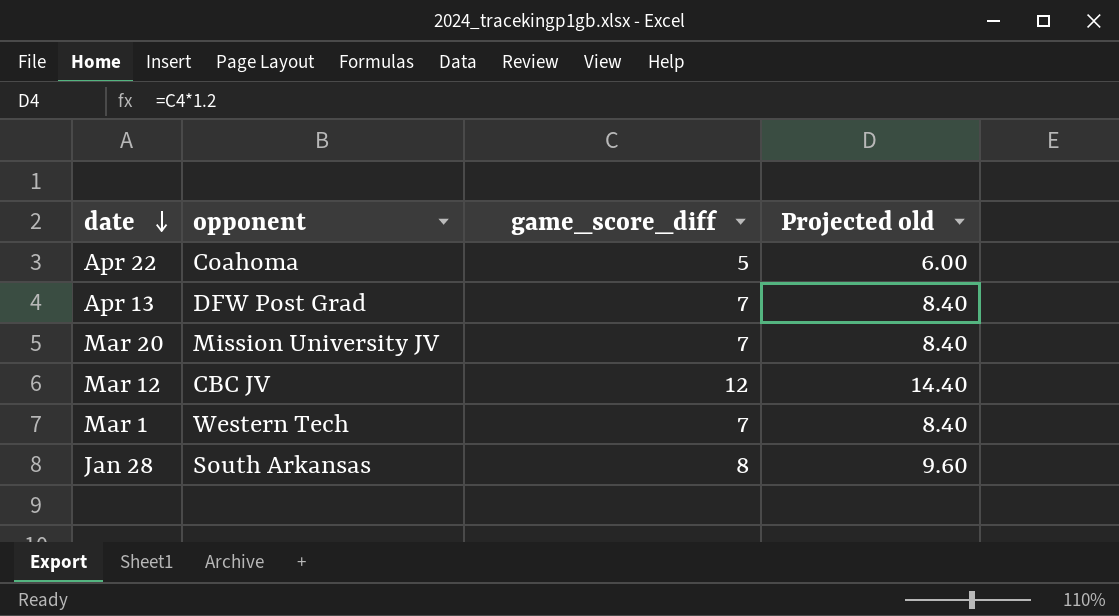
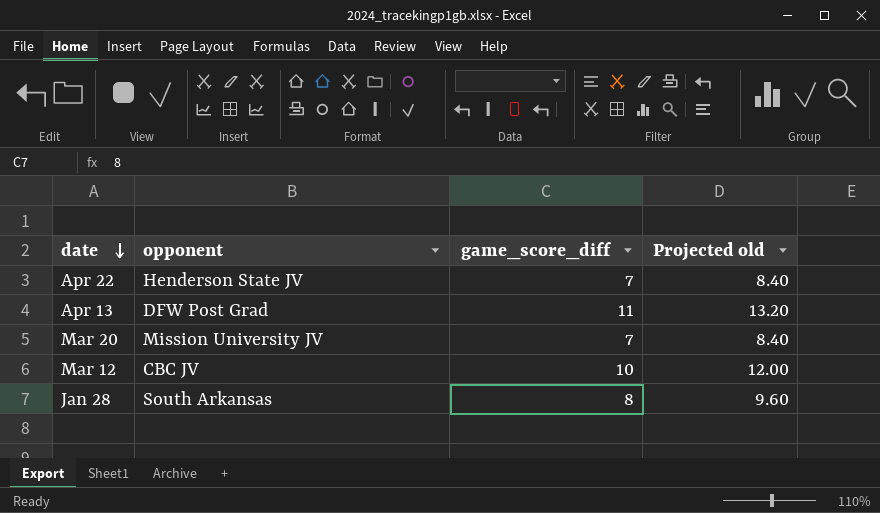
row Mar 1: Western Tech | 7 | 8.40 -> none
Apr 22 | opponent: Coahoma -> Henderson State JV
Apr 22 | game_score_diff: 5 -> 7
Apr 22 | Projected old: 6.00 -> 8.40
Apr 13 | game_score_diff: 7 -> 11
Apr 13 | Projected old: 8.40 -> 13.20
Mar 12 | game_score_diff: 12 -> 10
Mar 12 | Projected old: 14.40 -> 12.00

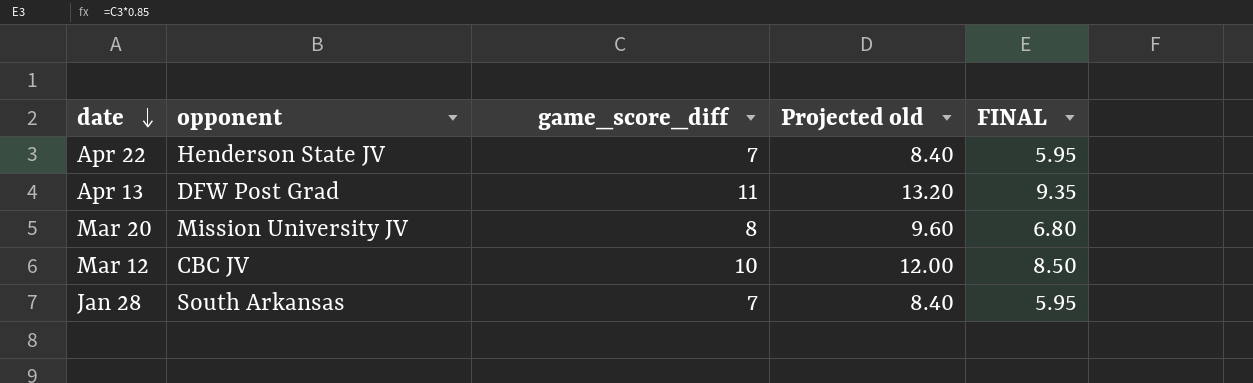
column FINAL | formula: none -> [game_score_diff] * 0.85
Mar 20 | game_score_diff: 7 -> 8
Mar 20 | Projected old: 8.40 -> 9.60
Jan 28 | game_score_diff: 8 -> 7
Jan 28 | Projected old: 9.60 -> 8.40

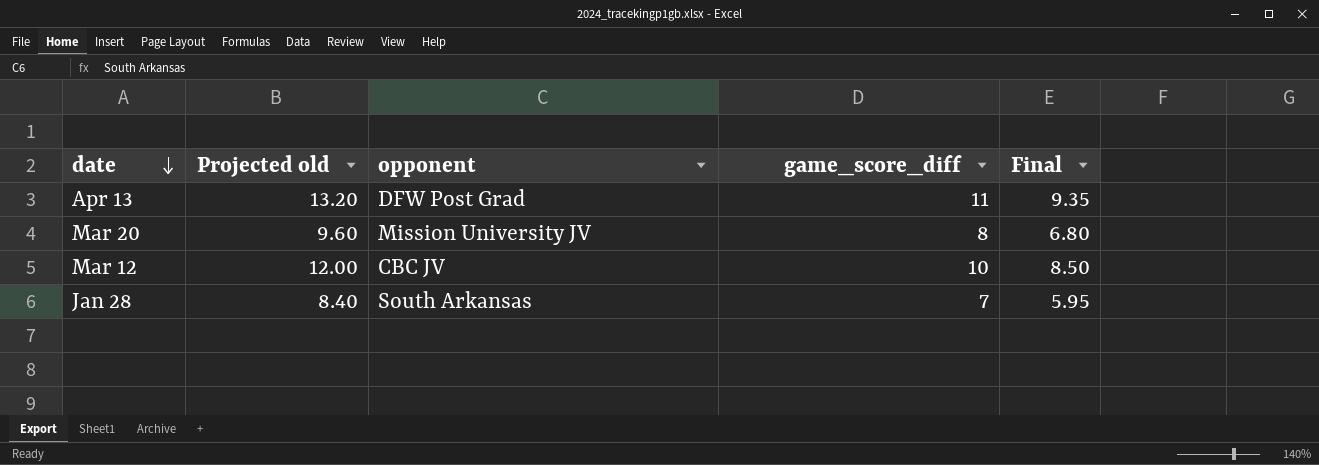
column Projected old | position: 4 -> 2
column name: FINAL -> Final
row Apr 22: Henderson State JV | 7 | 8.40 | 5.95 -> none

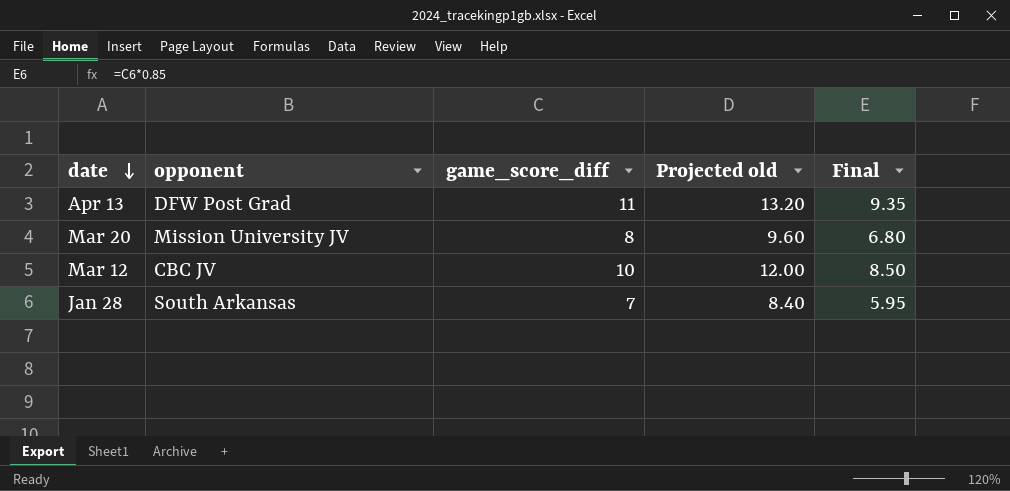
column Projected old | position: 2 -> 4

